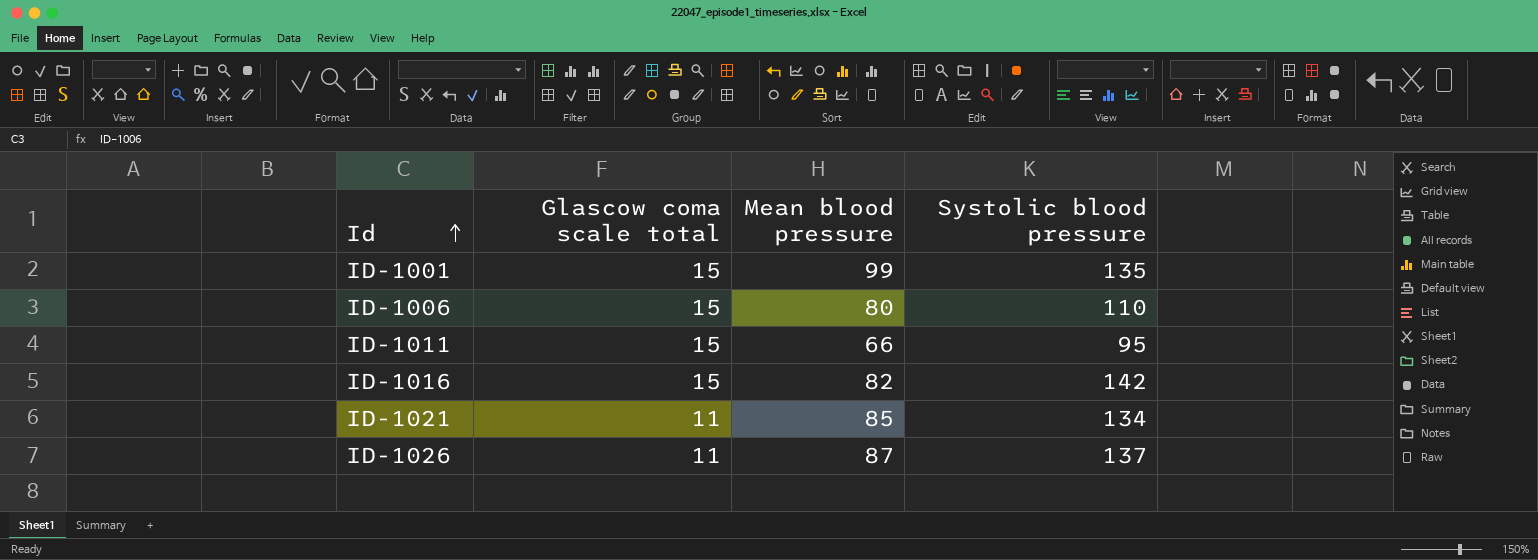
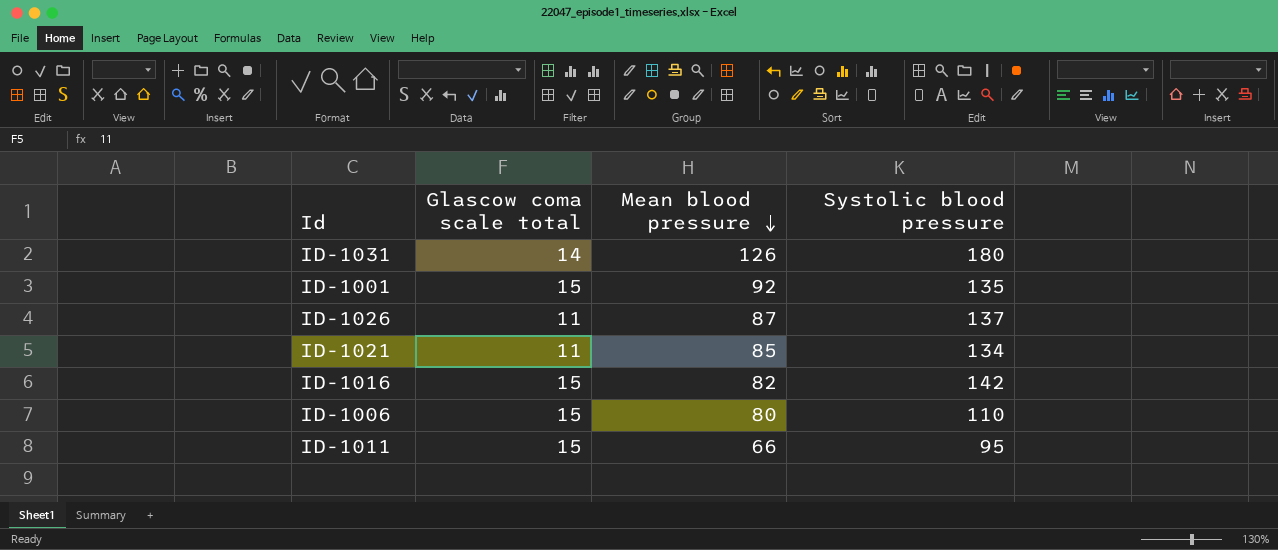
row order: Id ascending -> Mean blood pressure descending
row ID-1031: none -> 14 | 126 | 180
ID-1001 | Mean blood pressure: 99 -> 92

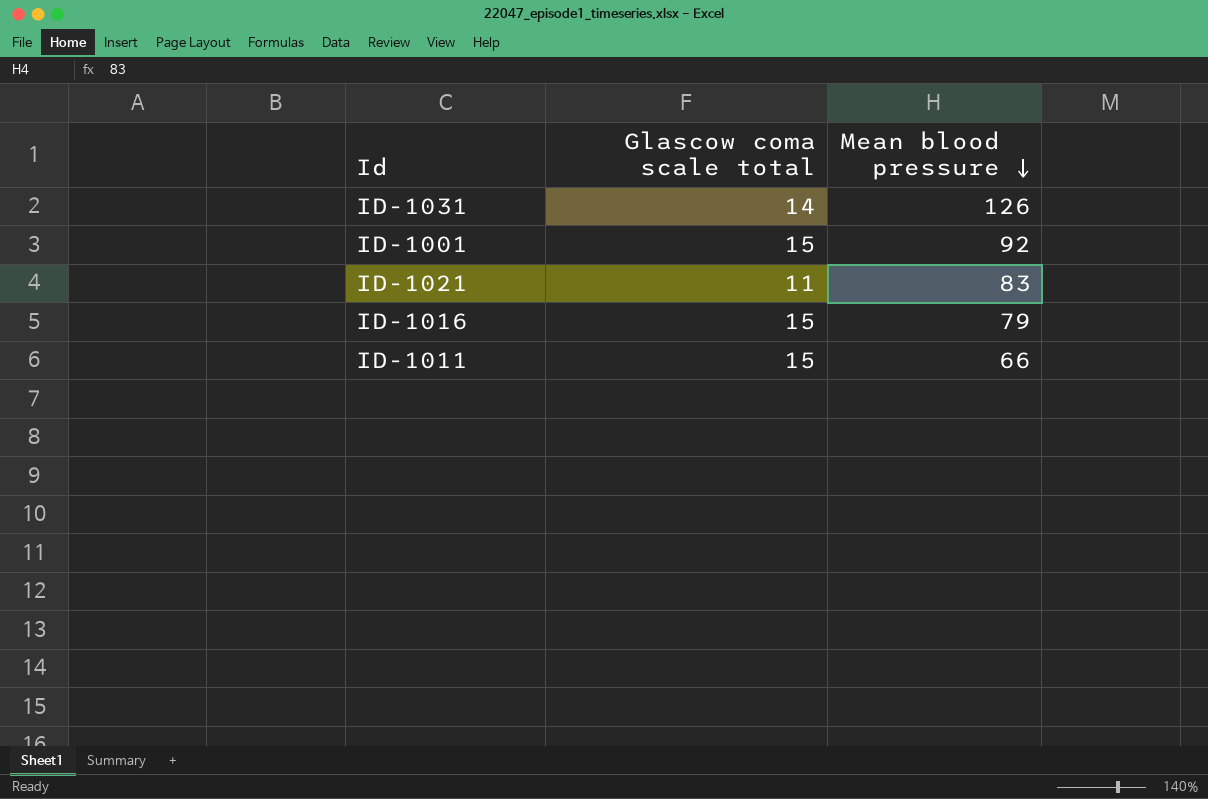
column Systolic blood pressure | position: 4 -> none
row ID-1026: 11 | 87 | 137 -> none
row ID-1006: 15 | 80 | 110 -> none
ID-1021 | Mean blood pressure: 85 -> 83
ID-1016 | Mean blood pressure: 82 -> 79

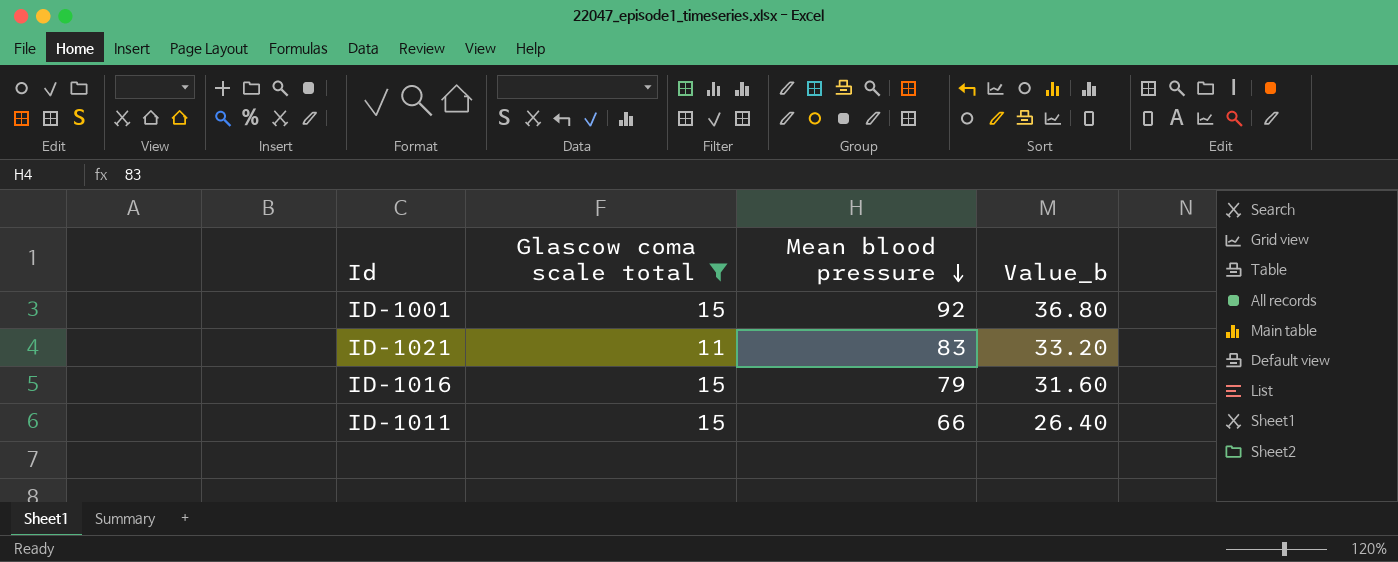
filter: none -> Glascow coma scale total != 14
column Value_b | formula: none -> [Mean blood pressure] * 0.4

